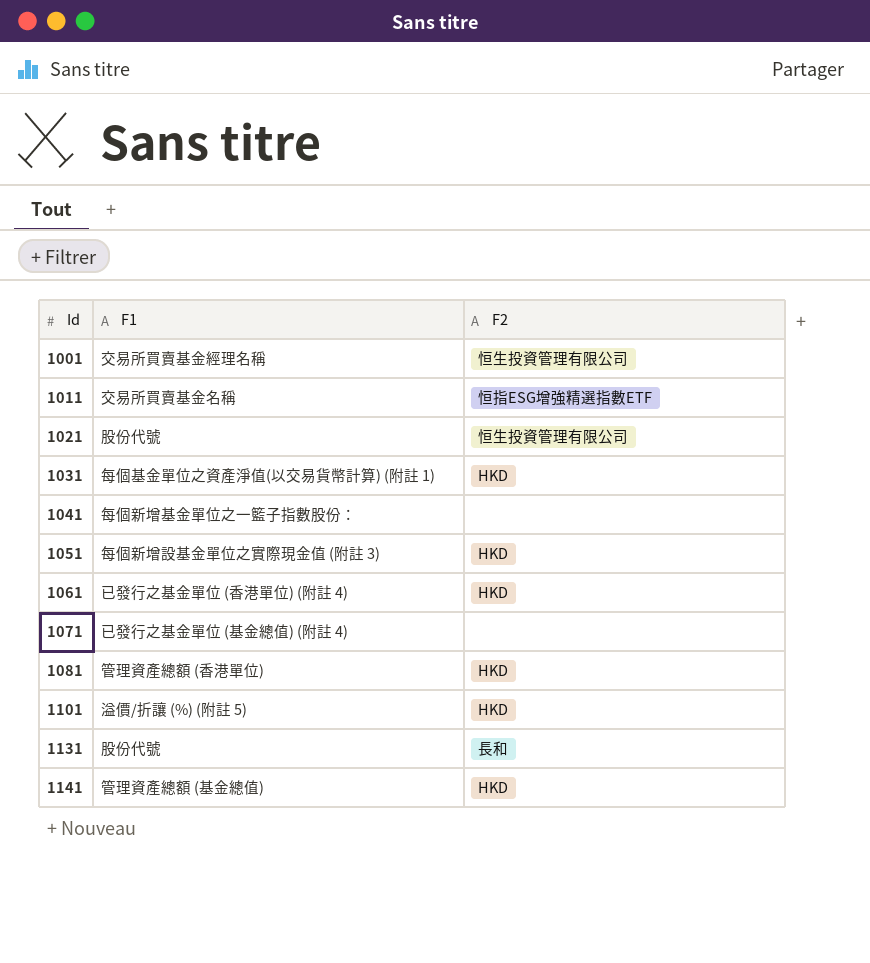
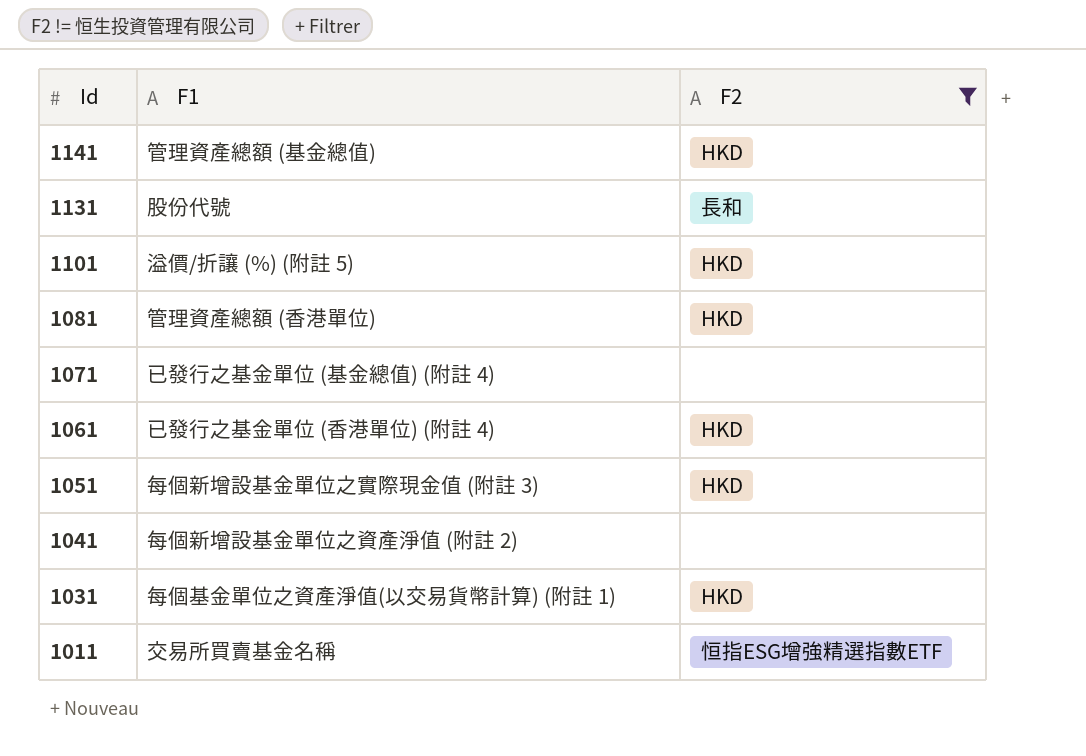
filter: none -> F2 != 恒生投資管理有限公司
row order: Id ascending -> Id descending
1041 | F1: 每個新增基金單位之一籃子指數股份： -> 每個新增設基金單位之資產淨值 (附註 2)

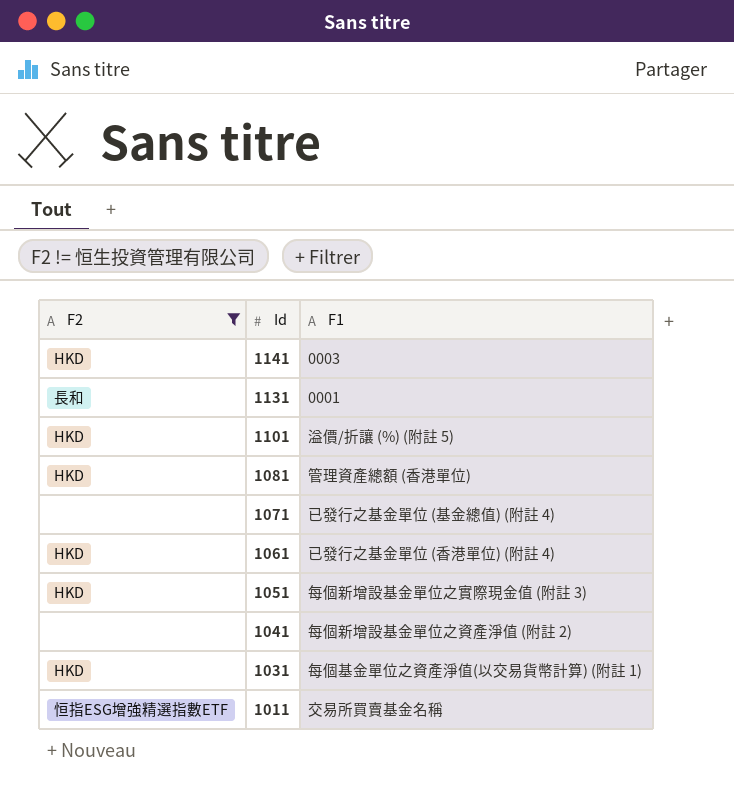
column F2 | position: 3 -> 1
1141 | F1: 管理資產總額 (基金總值) -> 0003
1131 | F1: 股份代號 -> 0001

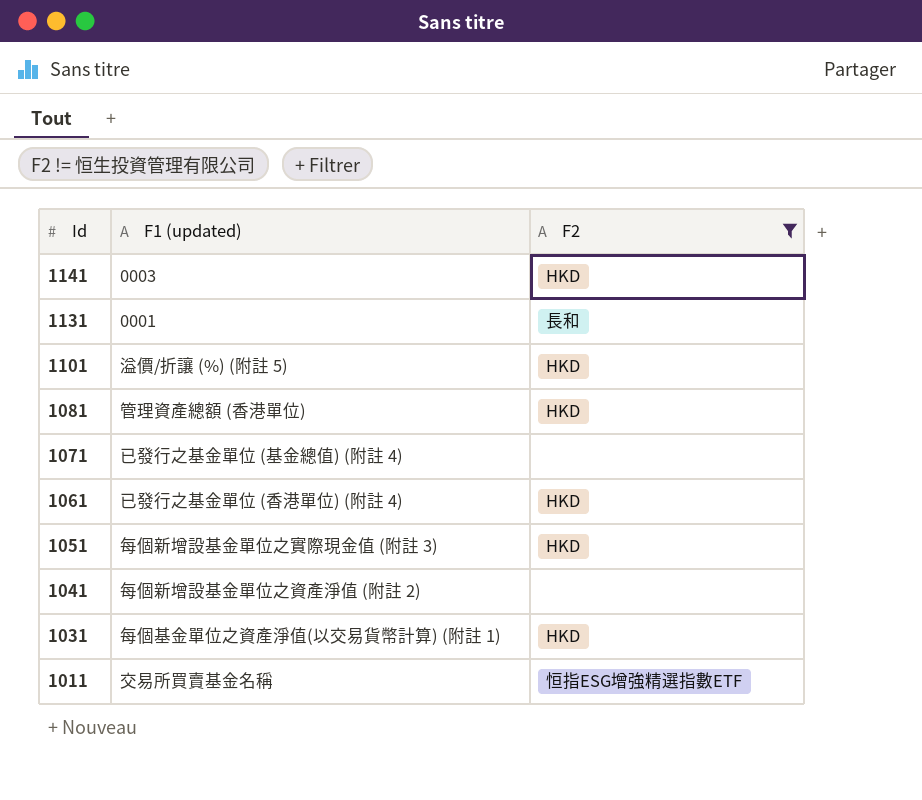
column name: F1 -> F1 (updated)
column F2 | position: 1 -> 3

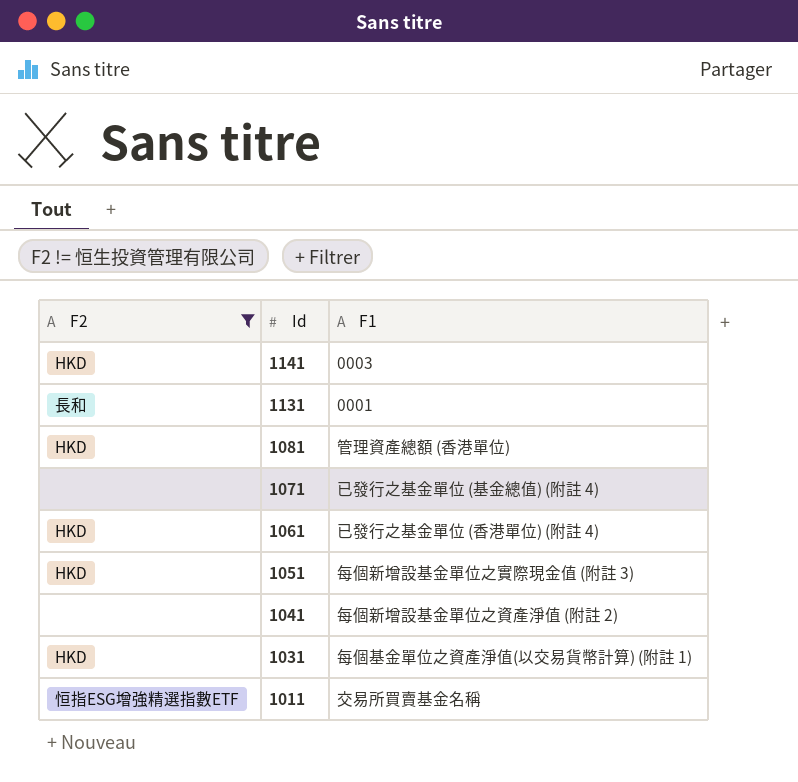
column F2 | position: 3 -> 1
column name: F1 (updated) -> F1
row 1101: 溢價/折讓 (%) (附註 5) | HKD -> none

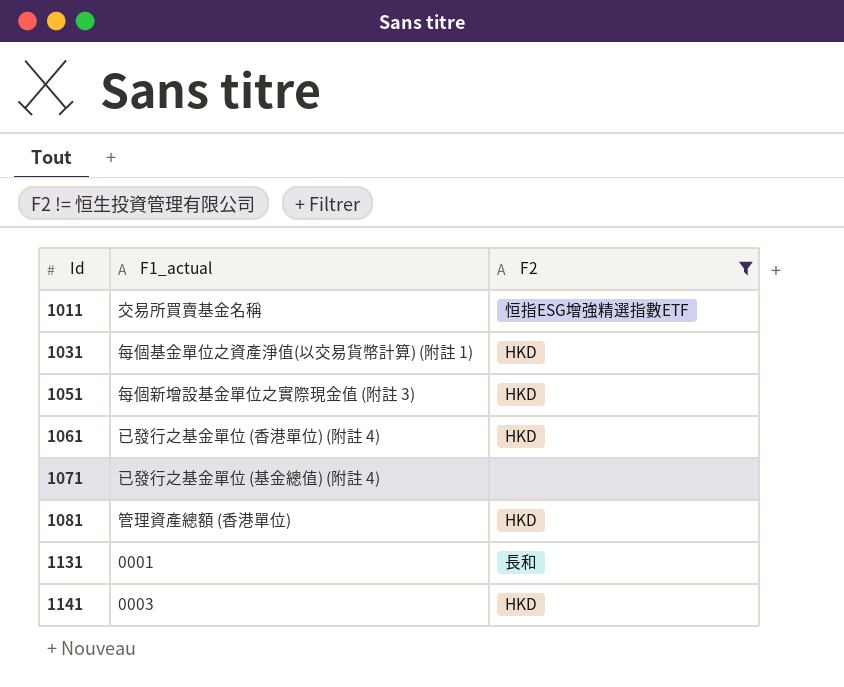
row order: Id descending -> Id ascending
column name: F1 -> F1_actual
column F2 | position: 1 -> 3
row 1041: none | 每個新增設基金單位之資產淨值 (附註 2) -> none

